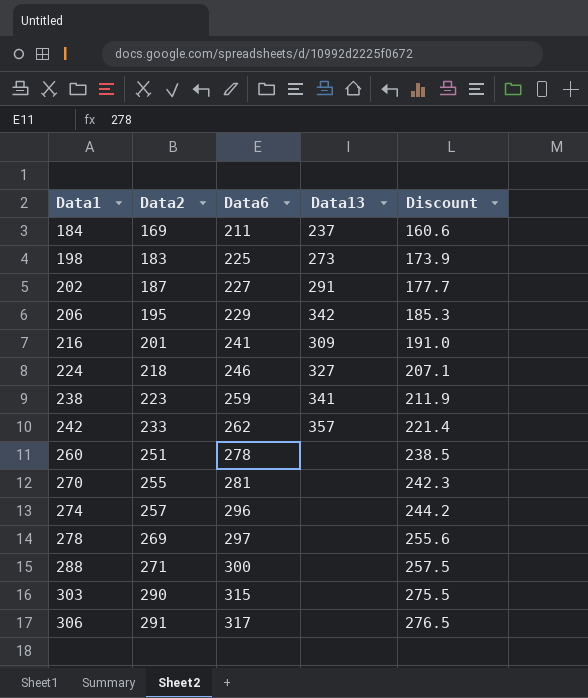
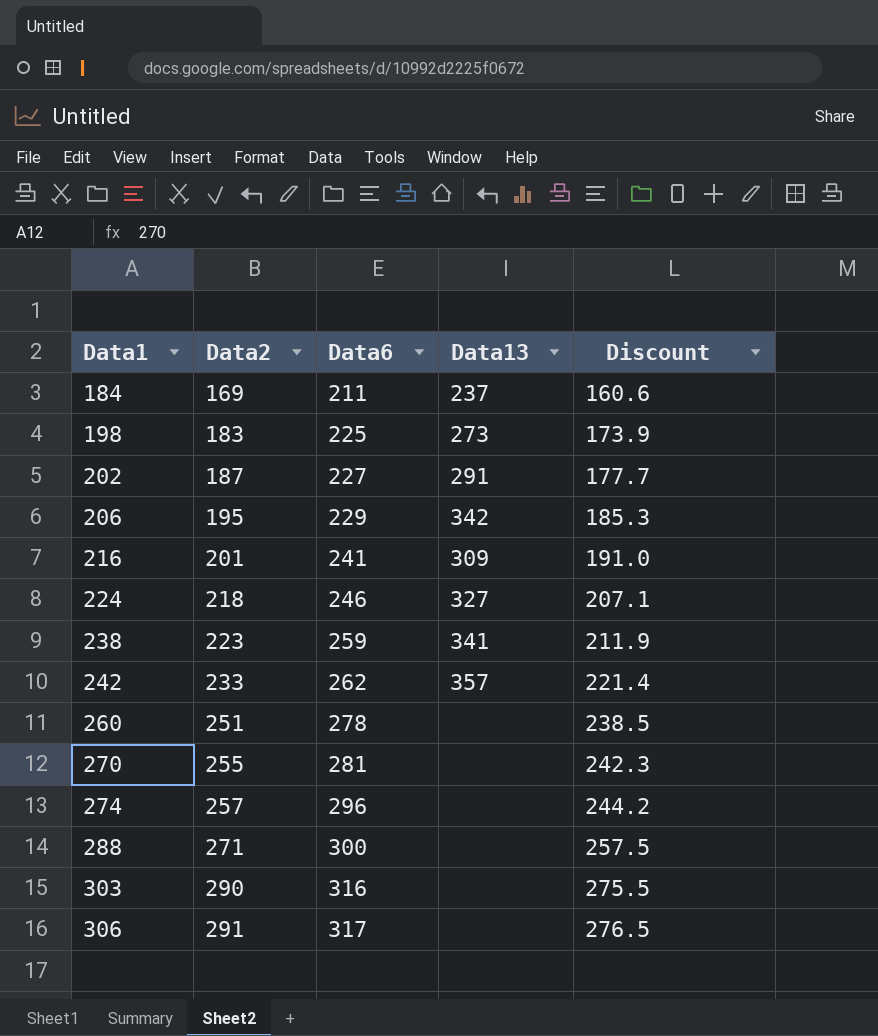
row 278: 269 | 297 | none | 255.6 -> none
303 | Data6: 315 -> 316

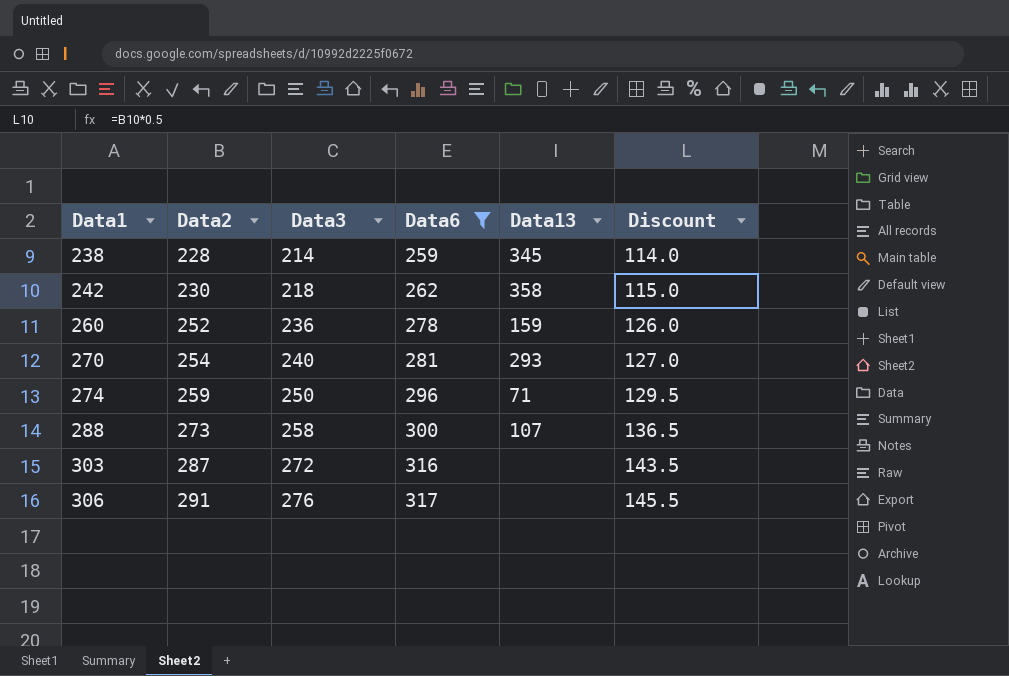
filter: none -> Data6 >= 259
column Data3 | position: none -> 3
column Discount | formula: [Data2] * 0.95 -> [Data2] * 0.5
238 | Data2: 223 -> 228
238 | Data13: 341 -> 345
242 | Data2: 233 -> 230
242 | Data13: 357 -> 358
260 | Data2: 251 -> 252
260 | Data13: none -> 159
270 | Data2: 255 -> 254
270 | Data13: none -> 293
274 | Data2: 257 -> 259
274 | Data13: none -> 71
288 | Data2: 271 -> 273
288 | Data13: none -> 107
303 | Data2: 290 -> 287

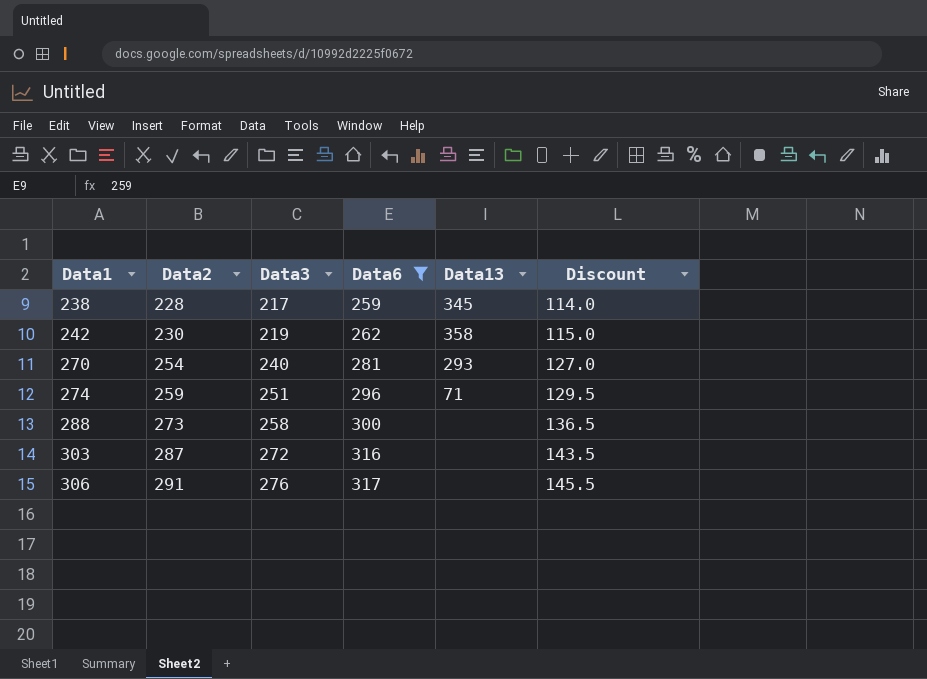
row 260: 252 | 236 | 278 | 159 | 126.0 -> none
238 | Data3: 214 -> 217
242 | Data3: 218 -> 219
274 | Data3: 250 -> 251
288 | Data13: 107 -> none

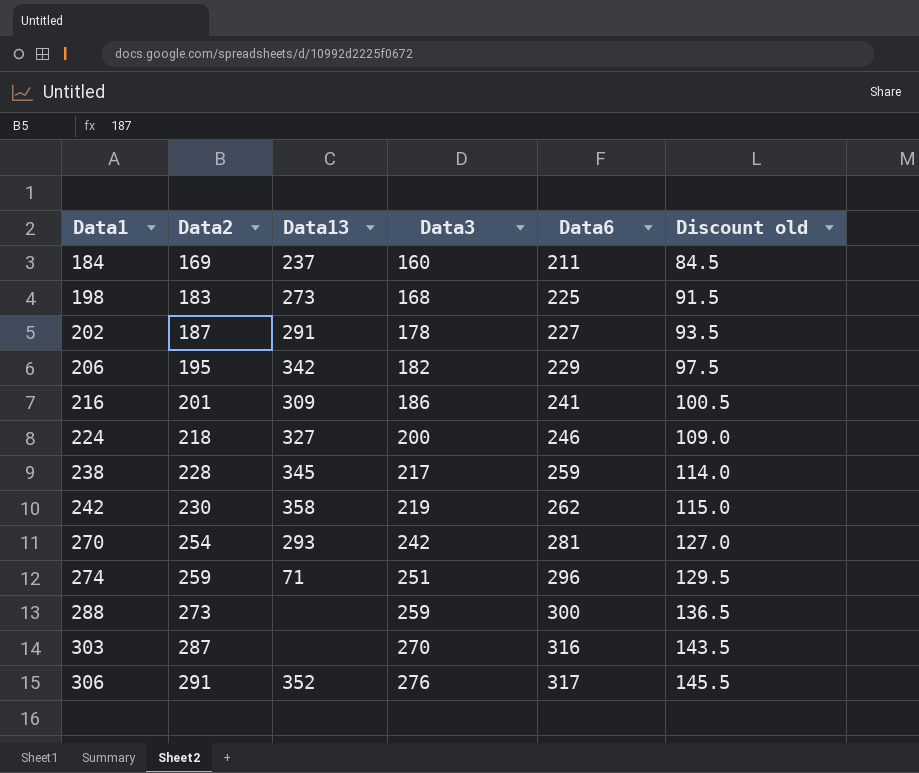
filter: Data6 >= 259 -> none
column Data13 | position: 5 -> 3
column name: Discount -> Discount old
270 | Data3: 240 -> 242
288 | Data3: 258 -> 259
303 | Data3: 272 -> 270
306 | Data13: none -> 352

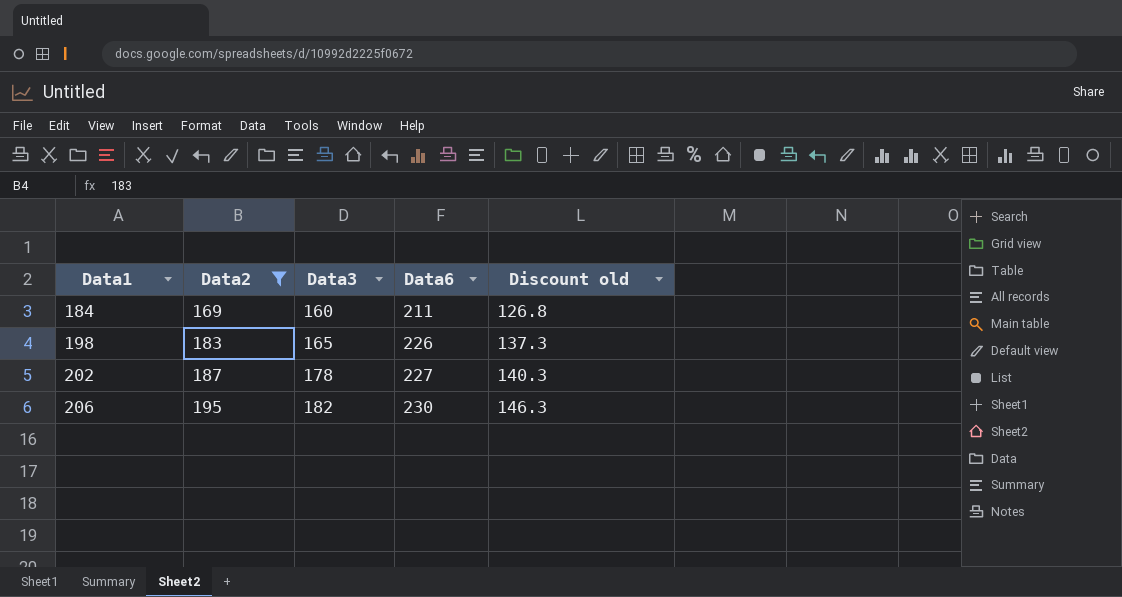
filter: none -> Data2 <= 195
column Data13 | position: 3 -> none
column Discount old | formula: [Data2] * 0.5 -> [Data2] * 0.75
198 | Data3: 168 -> 165
198 | Data6: 225 -> 226
206 | Data6: 229 -> 230

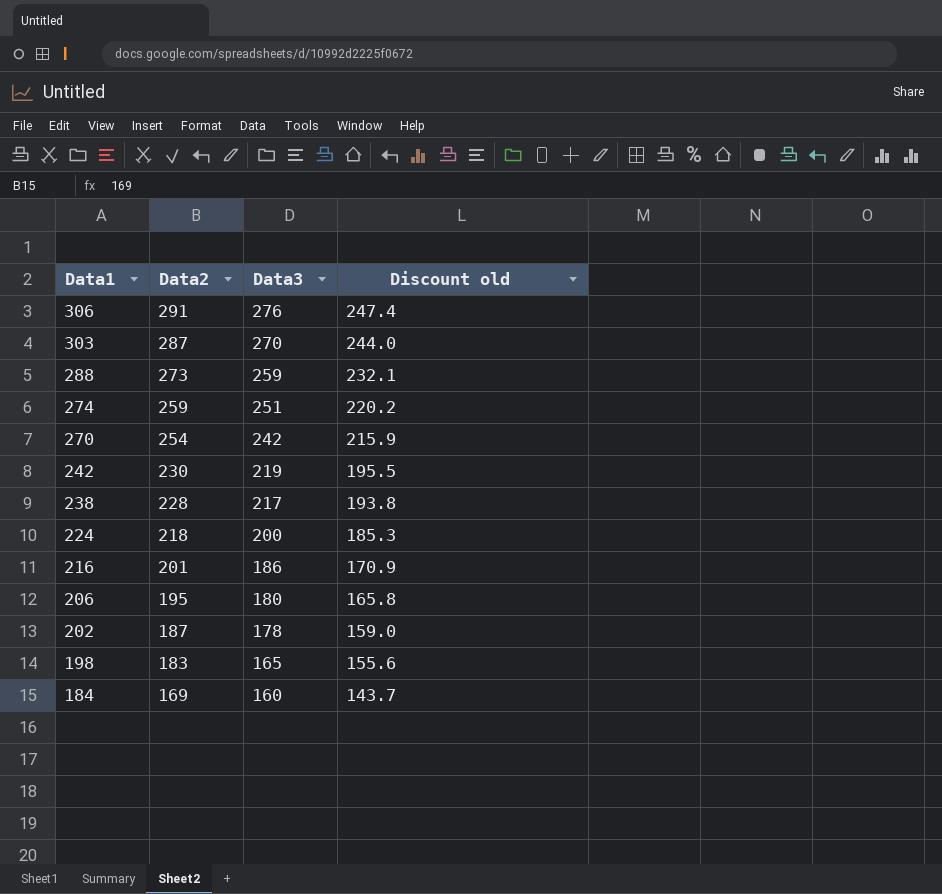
filter: Data2 <= 195 -> none
row order: Data1 ascending -> Data1 descending
column Data6 | position: 4 -> none
column Discount old | formula: [Data2] * 0.75 -> [Data2] * 0.85
206 | Data3: 182 -> 180

